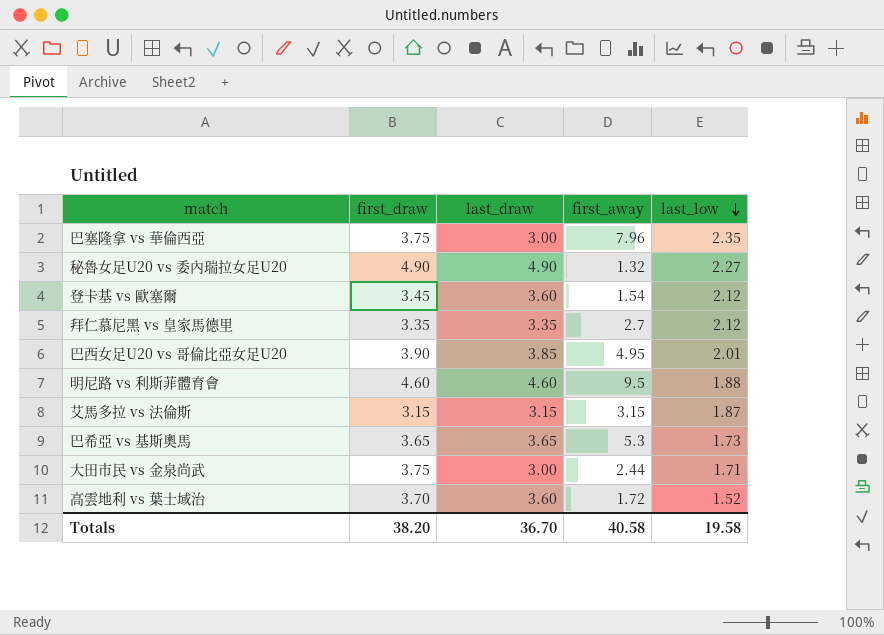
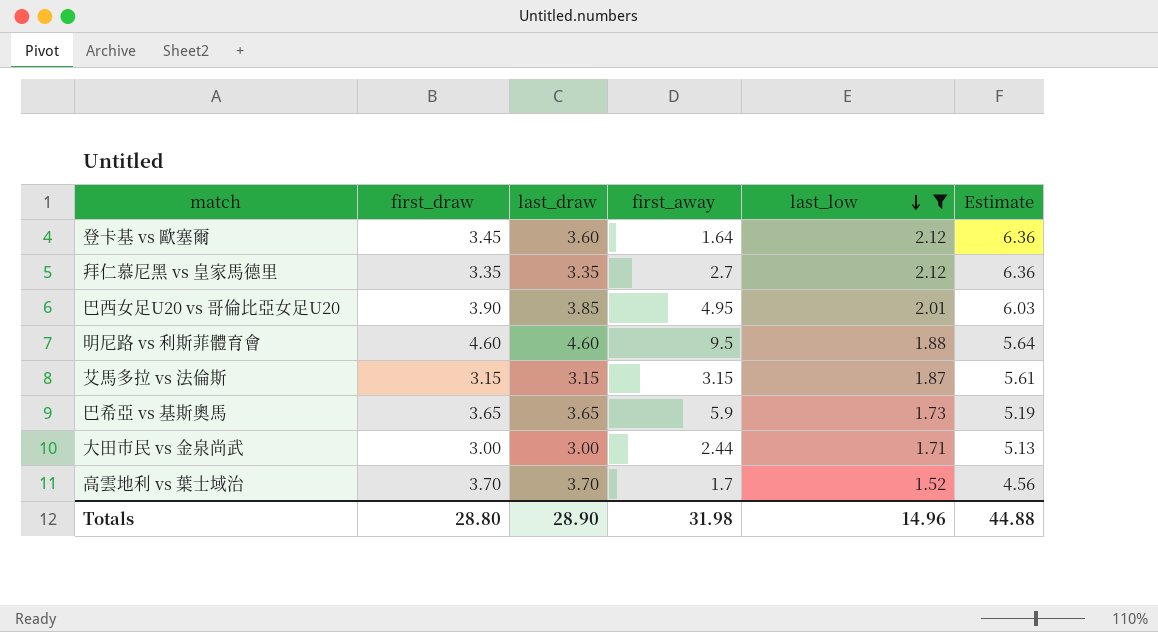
filter: none -> last_low <= 2.12
column Estimate | formula: none -> [last_low] * 3
登卡基 vs 歐塞爾 | first_away: 1.54 -> 1.64
巴希亞 vs 基斯奧馬 | first_away: 5.3 -> 5.9
大田市民 vs 金泉尚武 | first_draw: 3.75 -> 3.00
高雲地利 vs 葉士域治 | last_draw: 3.60 -> 3.70
高雲地利 vs 葉士域治 | first_away: 1.72 -> 1.7
Totals | first_draw: 38.20 -> 28.80
Totals | last_draw: 36.70 -> 28.90
Totals | first_away: 40.58 -> 31.98
Totals | last_low: 19.58 -> 14.96

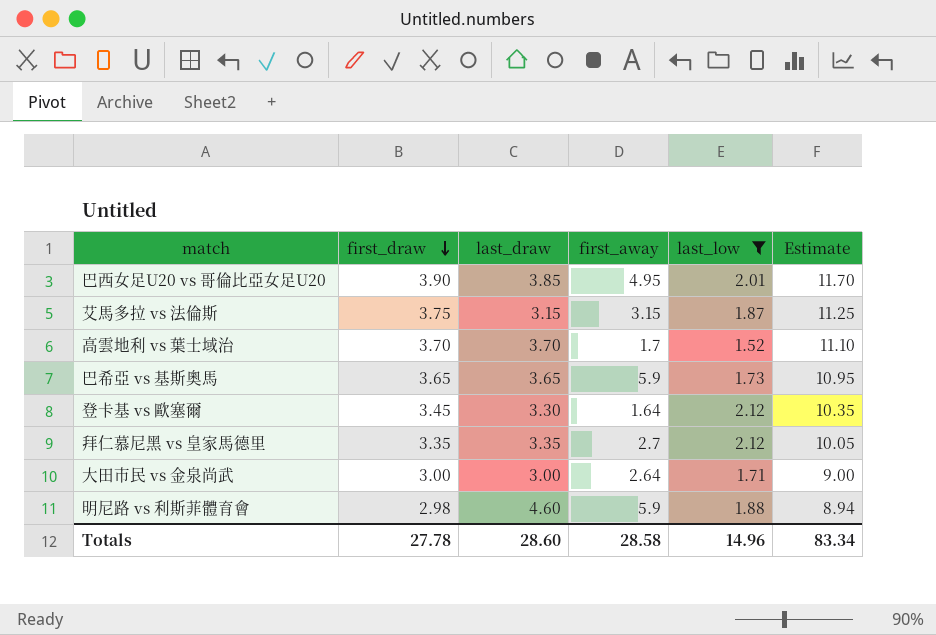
row order: last_low descending -> first_draw descending
column Estimate | formula: [last_low] * 3 -> [first_draw] * 3
艾馬多拉 vs 法倫斯 | first_draw: 3.15 -> 3.75
登卡基 vs 歐塞爾 | last_draw: 3.60 -> 3.30
大田市民 vs 金泉尚武 | first_away: 2.44 -> 2.64
明尼路 vs 利斯菲體育會 | first_draw: 4.60 -> 2.98
明尼路 vs 利斯菲體育會 | first_away: 9.5 -> 5.9
Totals | first_draw: 28.80 -> 27.78
Totals | last_draw: 28.90 -> 28.60
Totals | first_away: 31.98 -> 28.58
Totals | Estimate: 44.88 -> 83.34

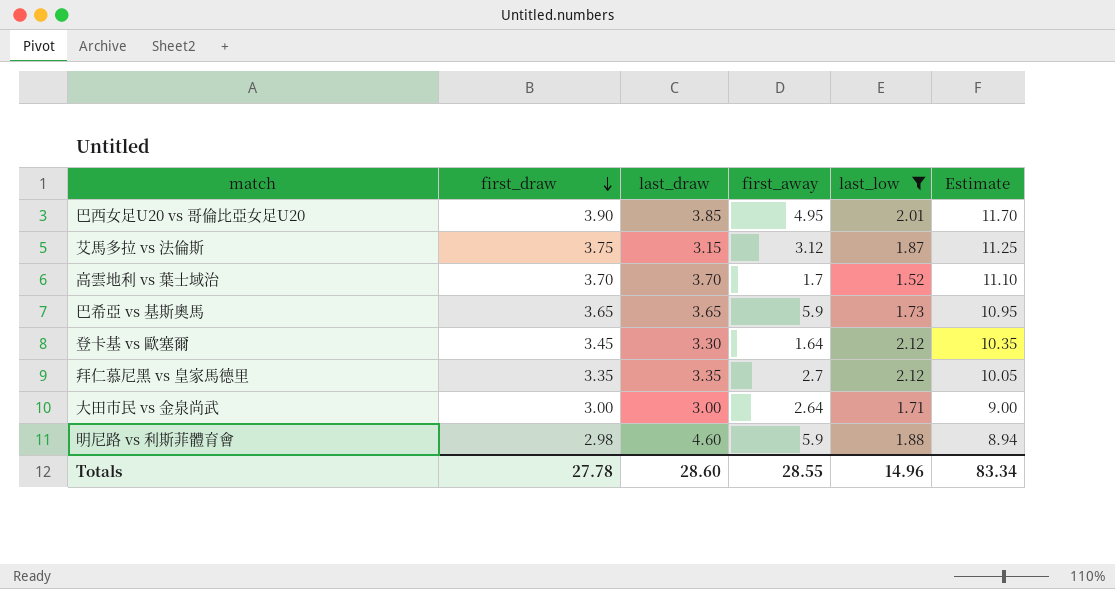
艾馬多拉 vs 法倫斯 | first_away: 3.15 -> 3.12
Totals | first_away: 28.58 -> 28.55

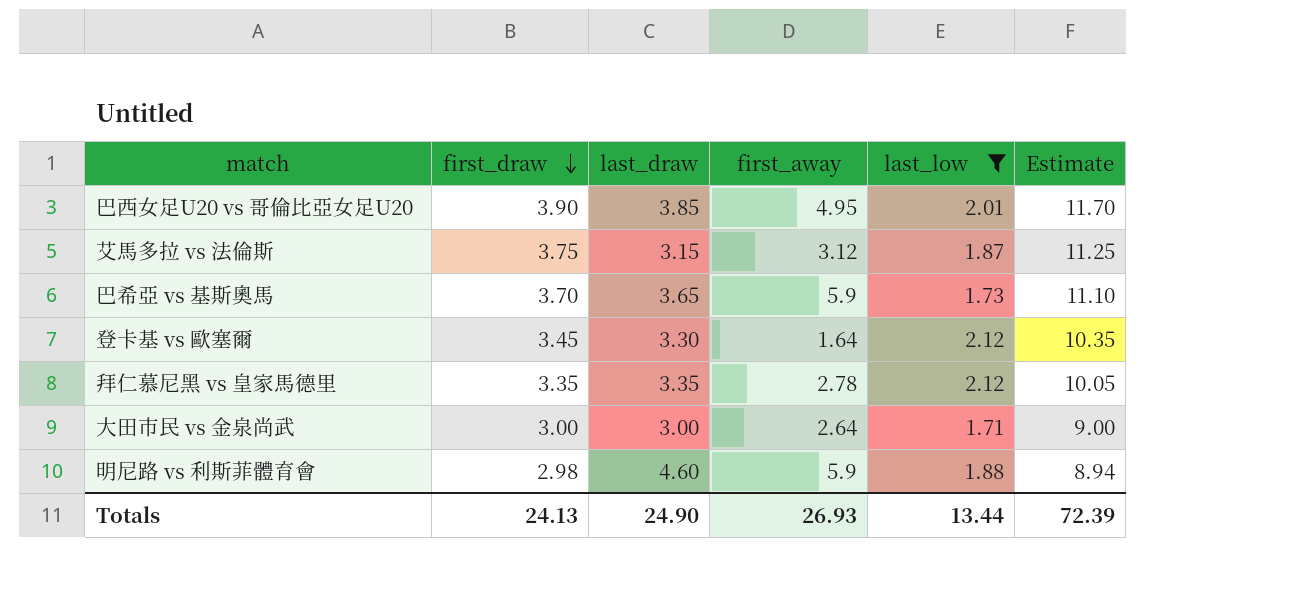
row 高雲地利 vs 葉士域治: 3.70 | 3.70 | 1.7 | 1.52 | 11.10 -> none
巴希亞 vs 基斯奧馬 | first_draw: 3.65 -> 3.70
巴希亞 vs 基斯奧馬 | Estimate: 10.95 -> 11.10
拜仁慕尼黑 vs 皇家馬德里 | first_away: 2.7 -> 2.78
Totals | first_draw: 27.78 -> 24.13
Totals | last_draw: 28.60 -> 24.90
Totals | first_away: 28.55 -> 26.93
Totals | last_low: 14.96 -> 13.44
Totals | Estimate: 83.34 -> 72.39

